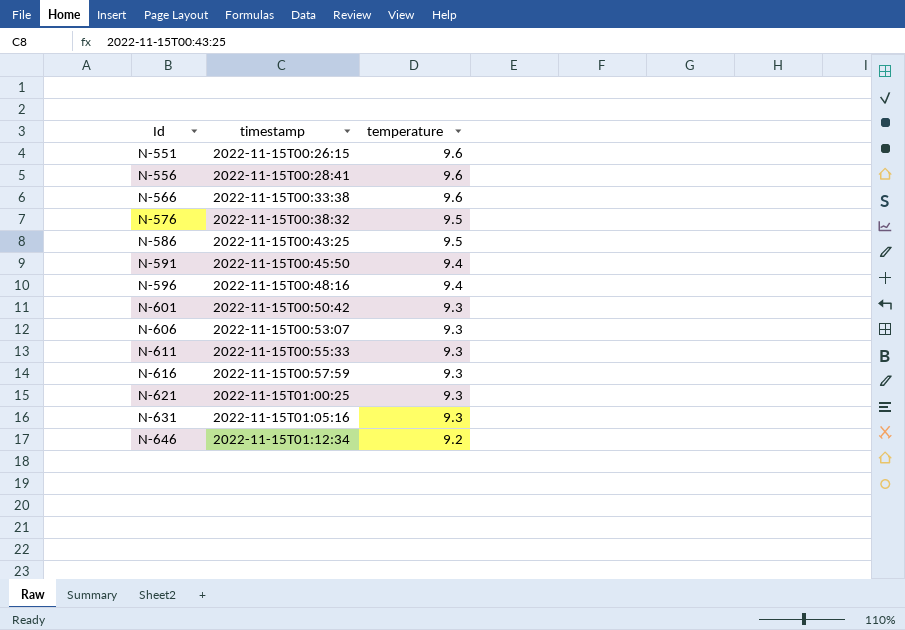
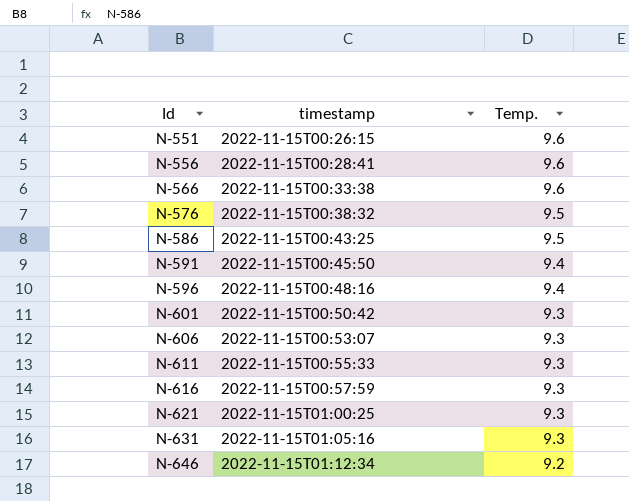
column name: temperature -> Temp.

